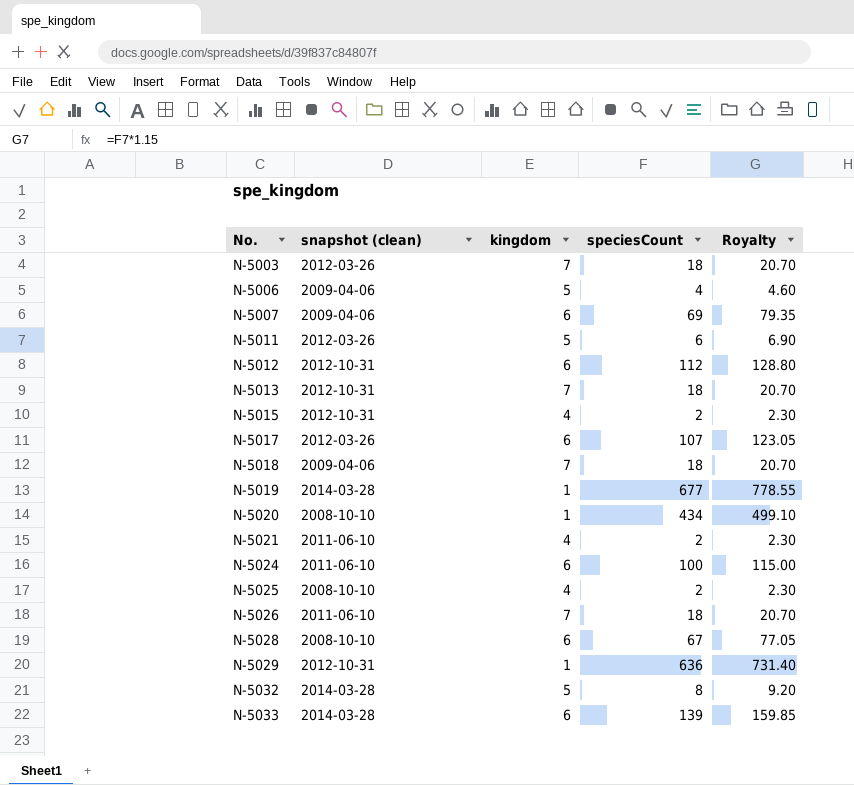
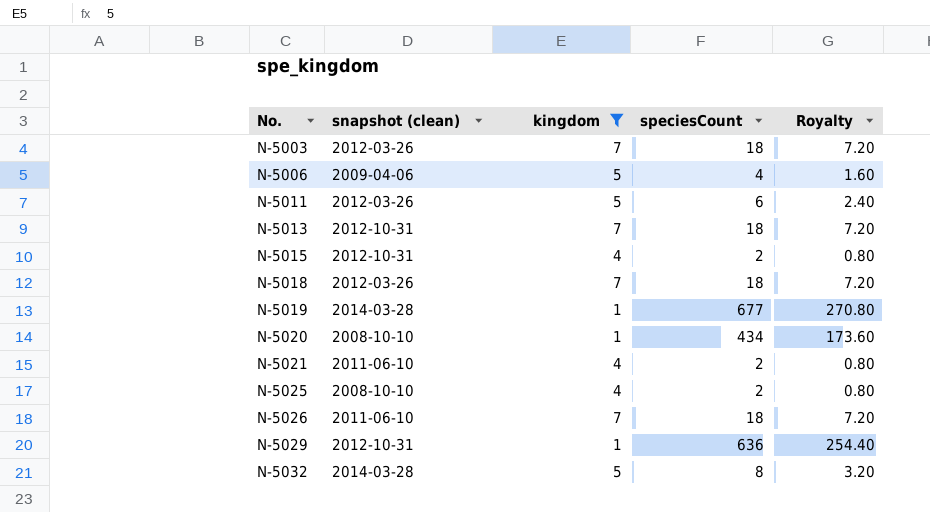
filter: none -> kingdom != 6
column Royalty | formula: [speciesCount] * 1.15 -> [speciesCount] * 0.4
N-5018 | snapshot (clean): 2009-04-06 -> 2012-03-26

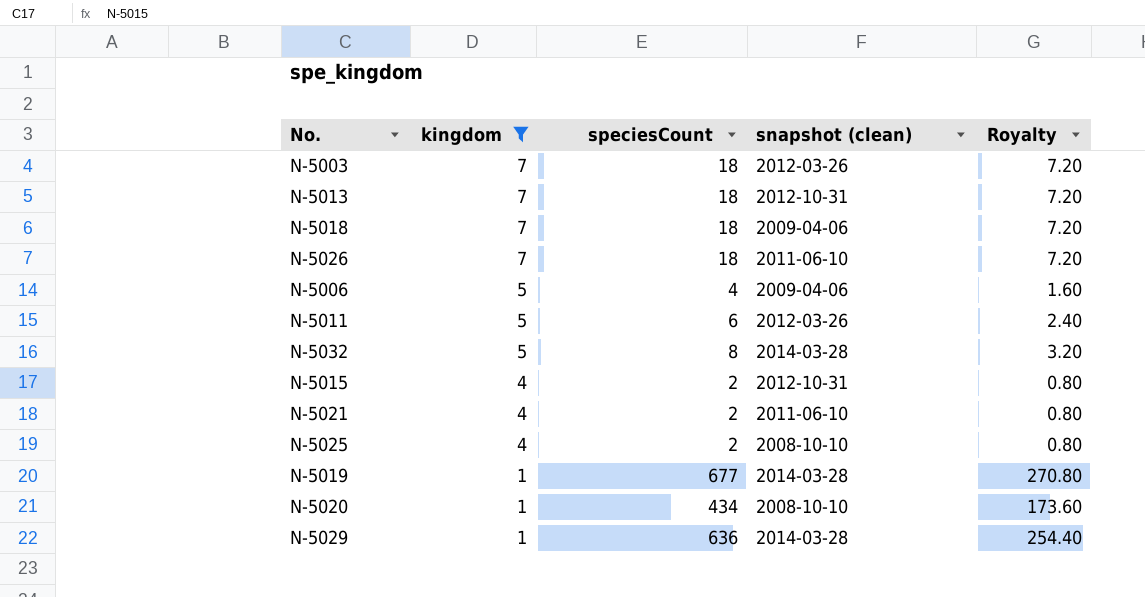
row order: No. ascending -> kingdom descending
column snapshot (clean) | position: 2 -> 4
N-5018 | snapshot (clean): 2012-03-26 -> 2009-04-06
N-5029 | snapshot (clean): 2012-10-31 -> 2014-03-28

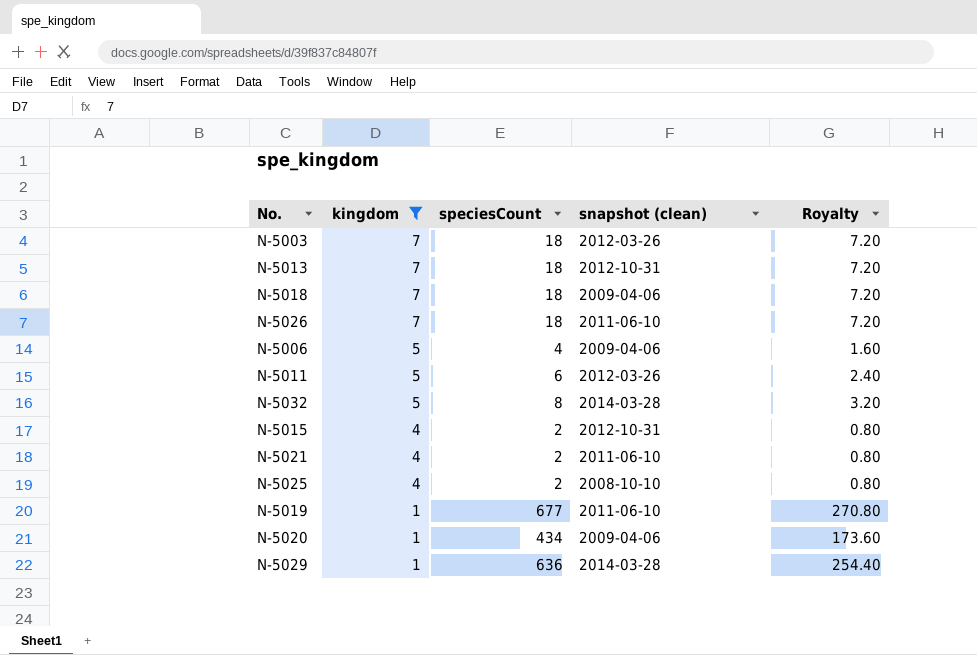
N-5019 | snapshot (clean): 2014-03-28 -> 2011-06-10
N-5020 | snapshot (clean): 2008-10-10 -> 2009-04-06

